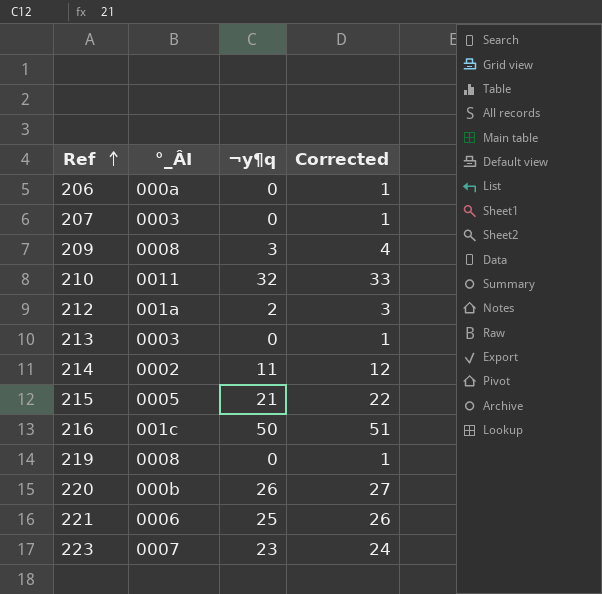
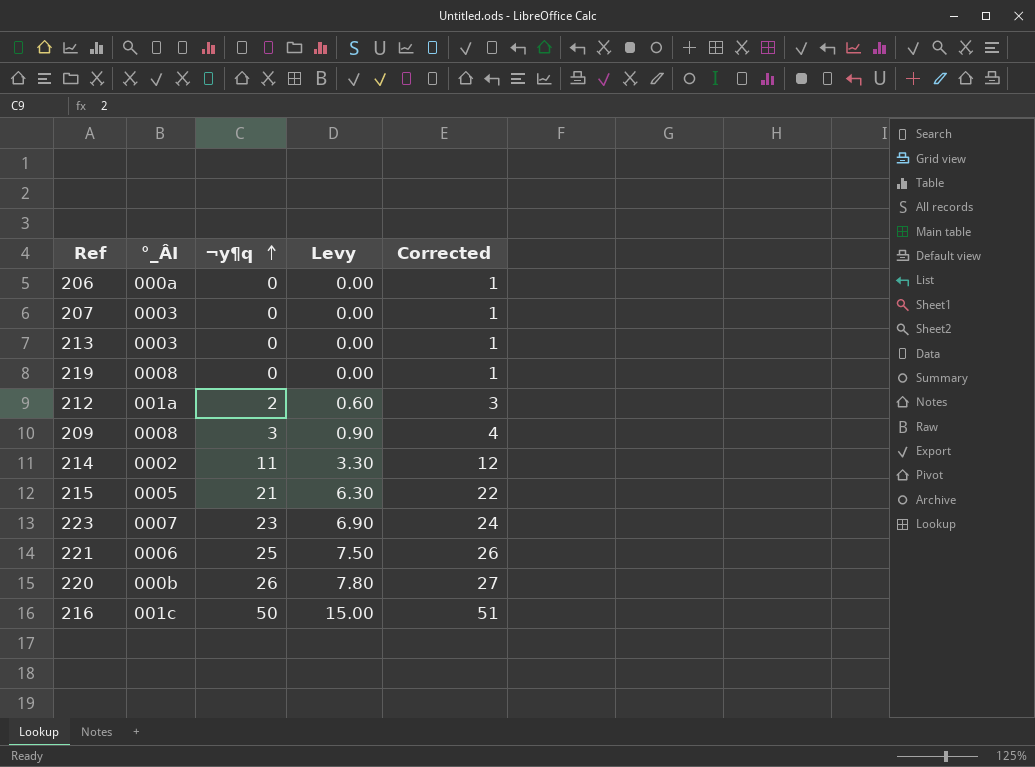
row order: Ref ascending -> ¬y¶q ascending
column Levy | formula: none -> [¬y¶q] * 0.3
row 210: 0011 | 32 | 33 -> none

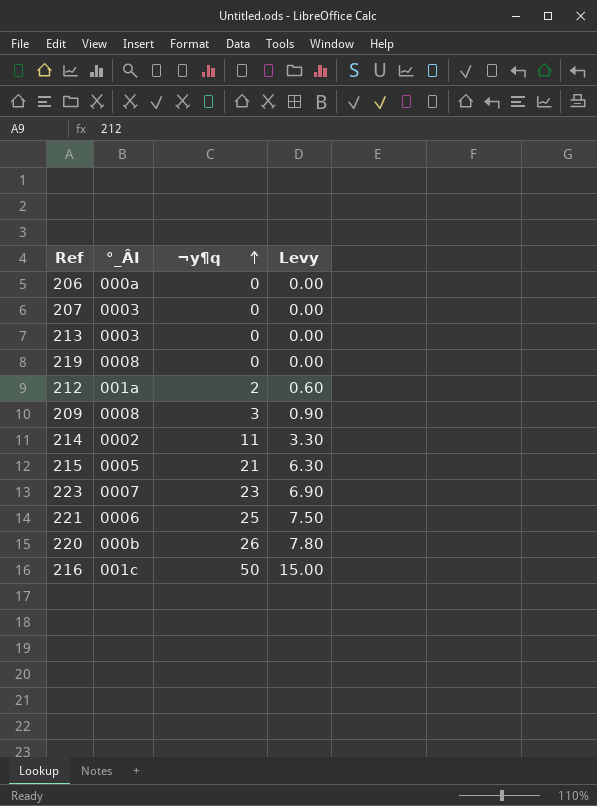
column Corrected | formula: [¬y¶q] + 1 -> none

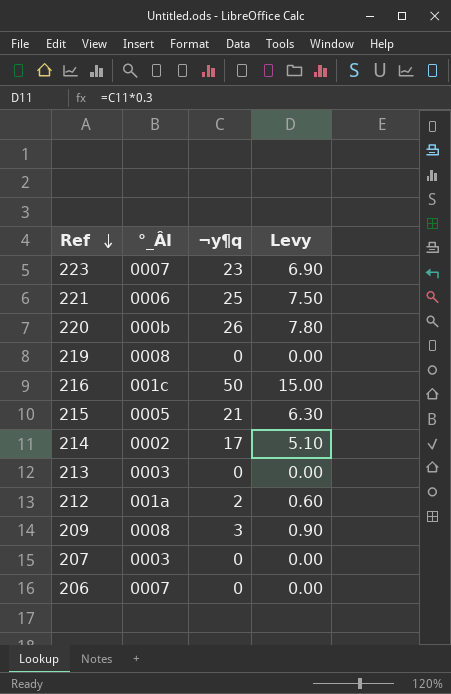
row order: ¬y¶q ascending -> Ref descending
214 | ¬y¶q: 11 -> 17
214 | Levy: 3.30 -> 5.10
206 | °_ÂI: 000a -> 0007

